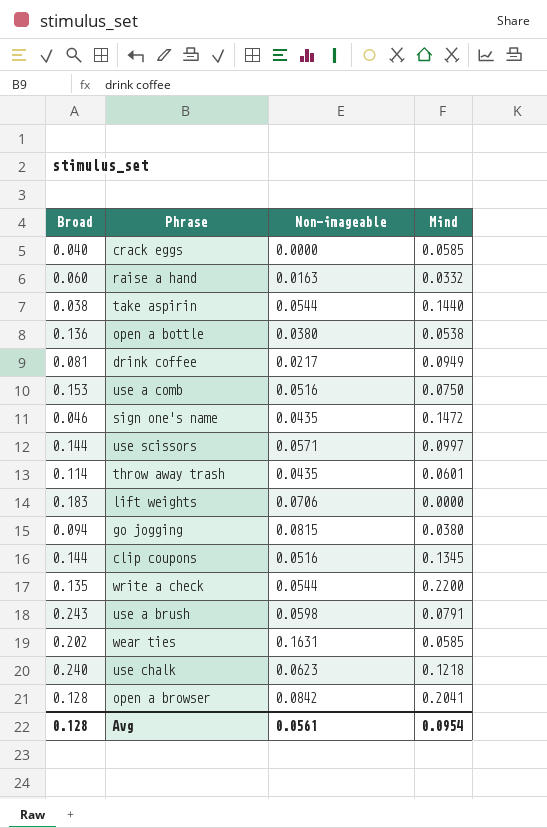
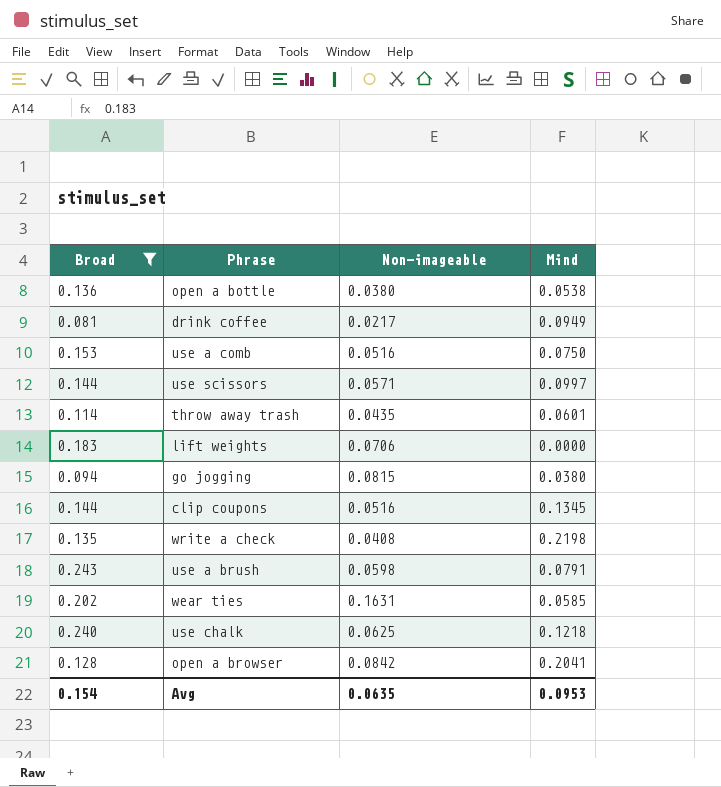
filter: none -> Broad >= 0.081
write a check | Non-imageable: 0.0544 -> 0.0408
write a check | Mind: 0.2200 -> 0.2198
use chalk | Non-imageable: 0.0623 -> 0.0625
Avg | Broad: 0.128 -> 0.154
Avg | Non-imageable: 0.0561 -> 0.0635
Avg | Mind: 0.0954 -> 0.0953

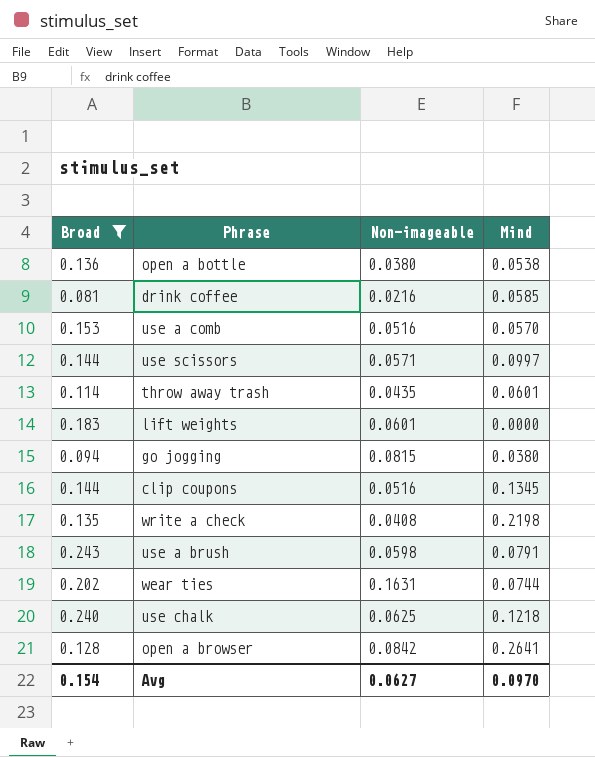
drink coffee | Non-imageable: 0.0217 -> 0.0216
drink coffee | Mind: 0.0949 -> 0.0585
use a comb | Mind: 0.0750 -> 0.0570
lift weights | Non-imageable: 0.0706 -> 0.0601
wear ties | Mind: 0.0585 -> 0.0744
open a browser | Mind: 0.2041 -> 0.2641
Avg | Non-imageable: 0.0635 -> 0.0627
Avg | Mind: 0.0953 -> 0.0970

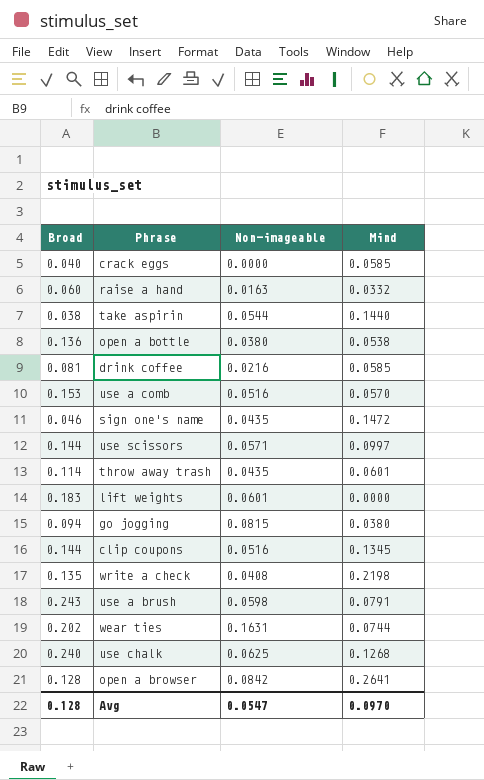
filter: Broad >= 0.081 -> none
use chalk | Mind: 0.1218 -> 0.1268
Avg | Broad: 0.154 -> 0.128
Avg | Non-imageable: 0.0627 -> 0.0547

